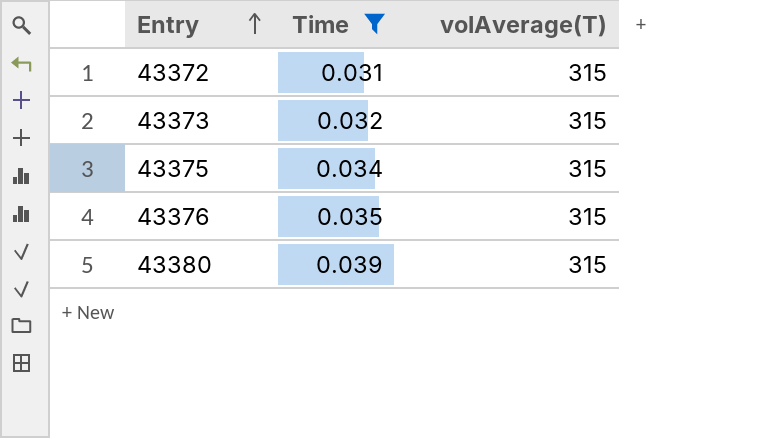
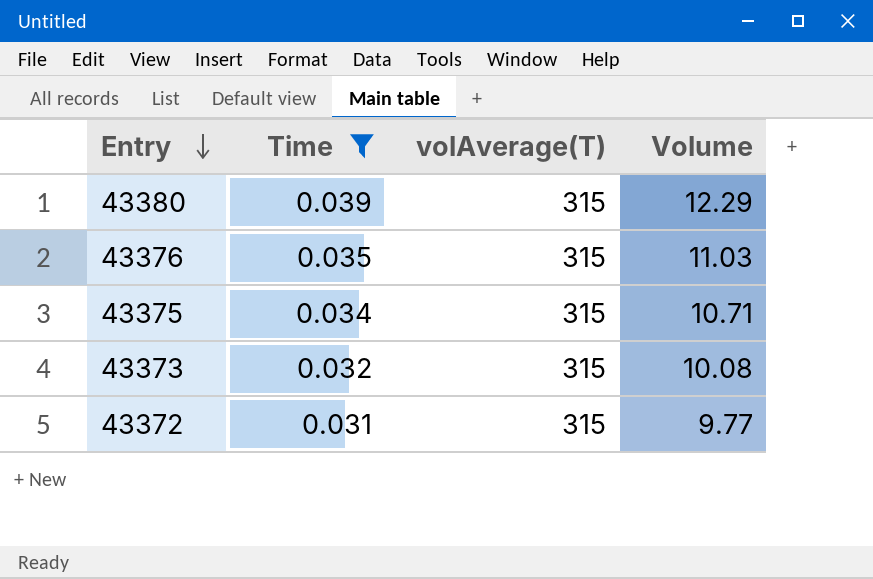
row order: Entry ascending -> Entry descending
column Volume | formula: none -> [Time] * [volAverage(T)]

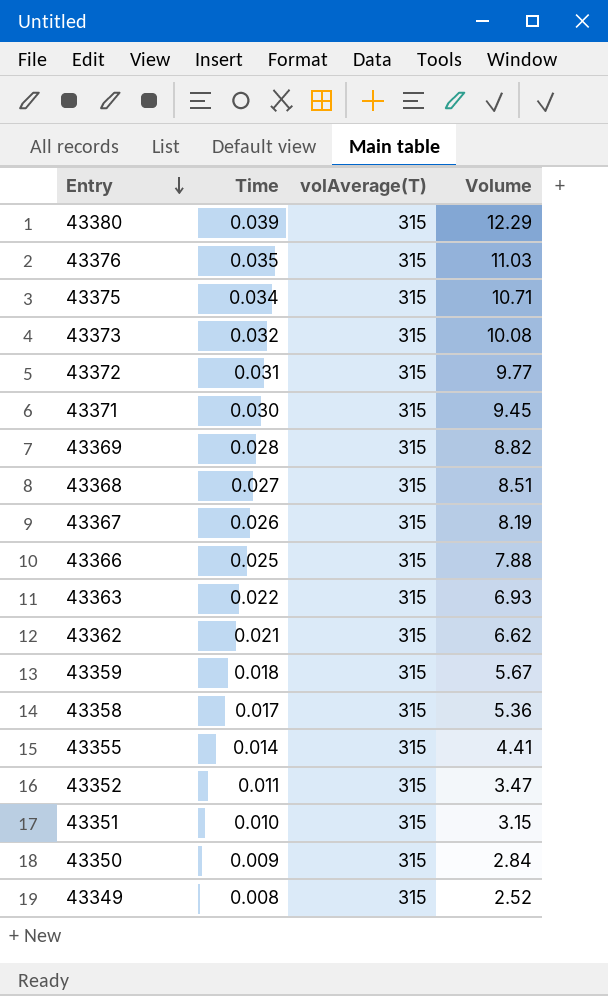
filter: Time >= 0.031 -> none

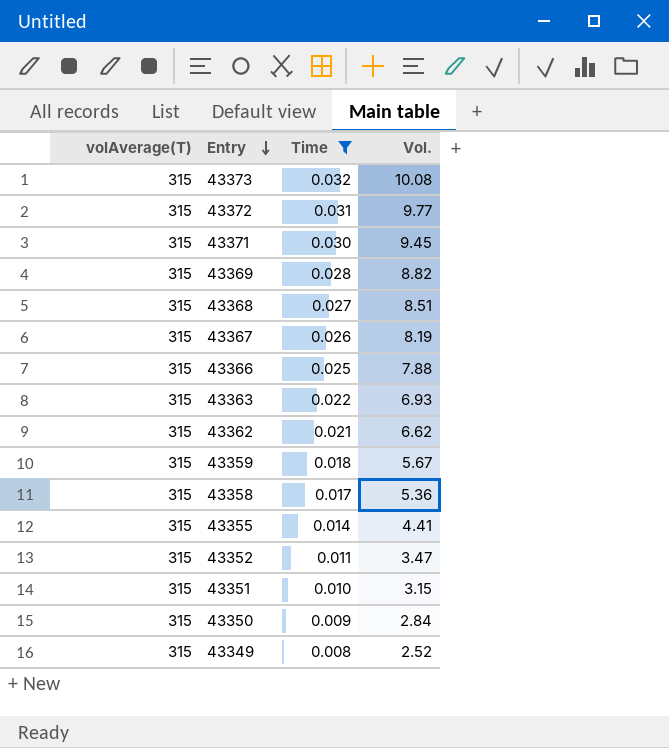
filter: none -> Time <= 0.032
column volAverage(T) | position: 3 -> 1
column name: Volume -> Vol.

